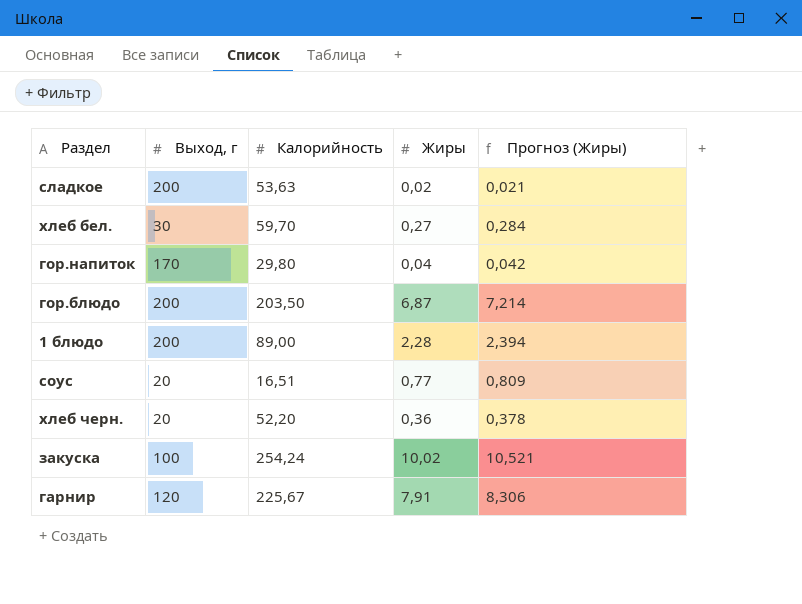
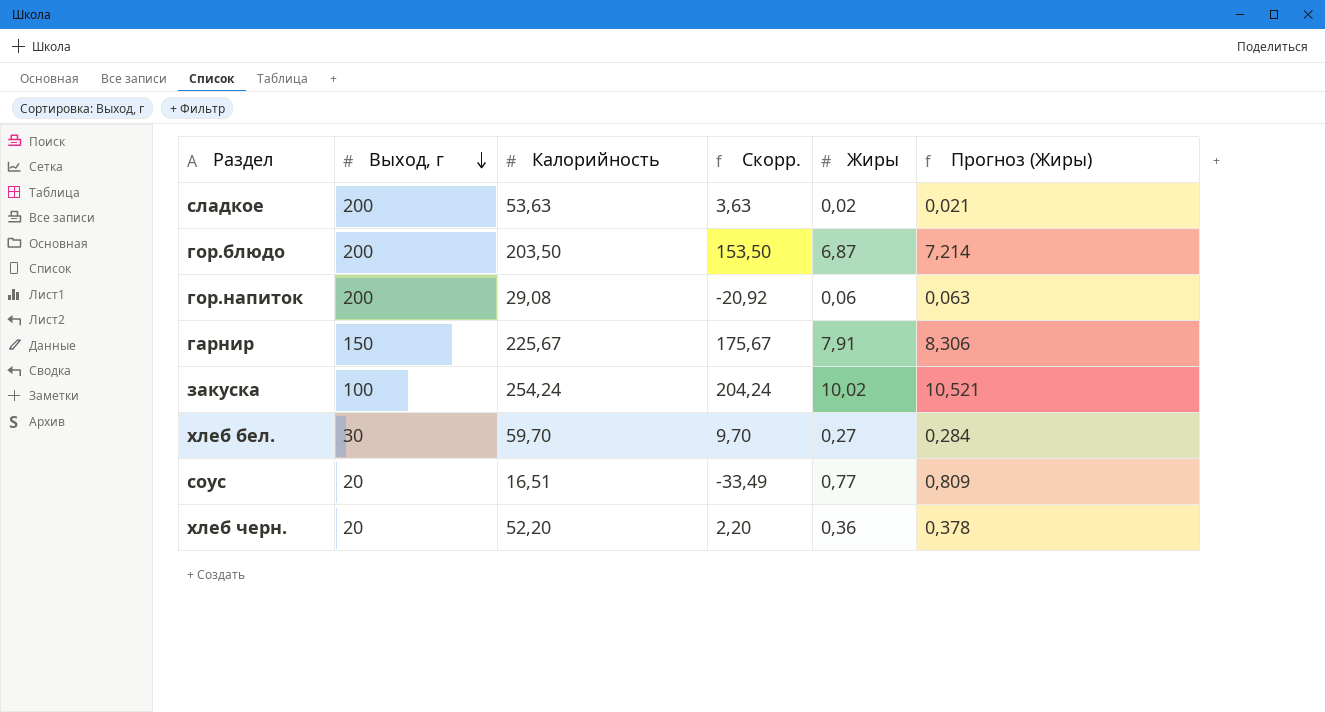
row order: none -> Выход, г descending
column Скорр. | formula: none -> [Калорийность] - 50
row 1 блюдо: 200 | 89,00 | 2,28 | 2,394 -> none
гор.напиток | Выход, г: 170 -> 200
гор.напиток | Калорийность: 29,80 -> 29,08
гор.напиток | Жиры: 0,04 -> 0,06
гор.напиток | Прогноз (Жиры): 0,042 -> 0,063
гарнир | Выход, г: 120 -> 150

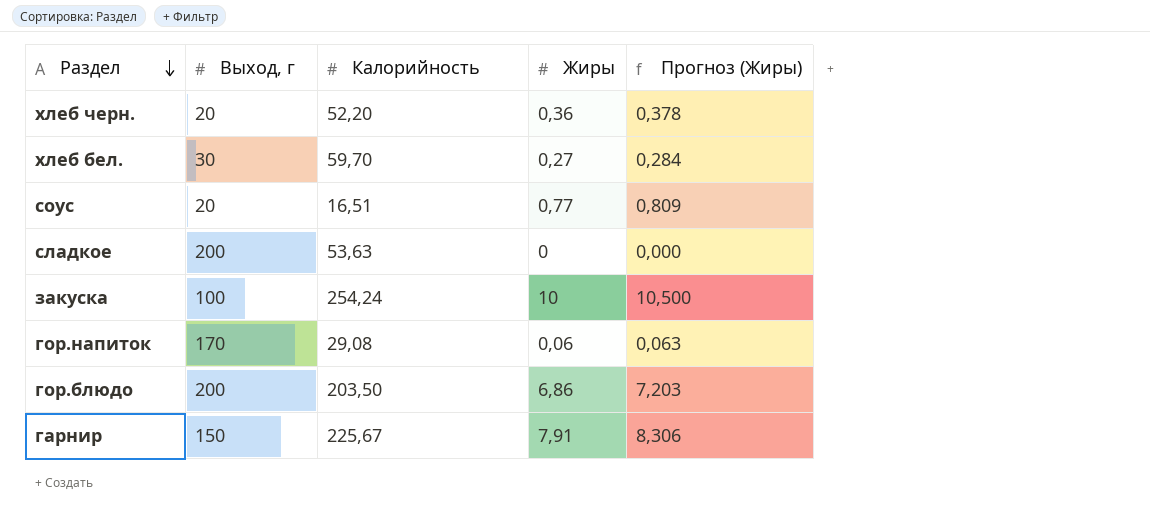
row order: Выход, г descending -> Раздел descending
column Скорр. | formula: [Калорийность] - 50 -> none
сладкое | Жиры: 0,02 -> 0
сладкое | Прогноз (Жиры): 0,021 -> 0,000
закуска | Жиры: 10,02 -> 10
закуска | Прогноз (Жиры): 10,521 -> 10,500
гор.напиток | Выход, г: 200 -> 170
гор.блюдо | Жиры: 6,87 -> 6,86
гор.блюдо | Прогноз (Жиры): 7,214 -> 7,203

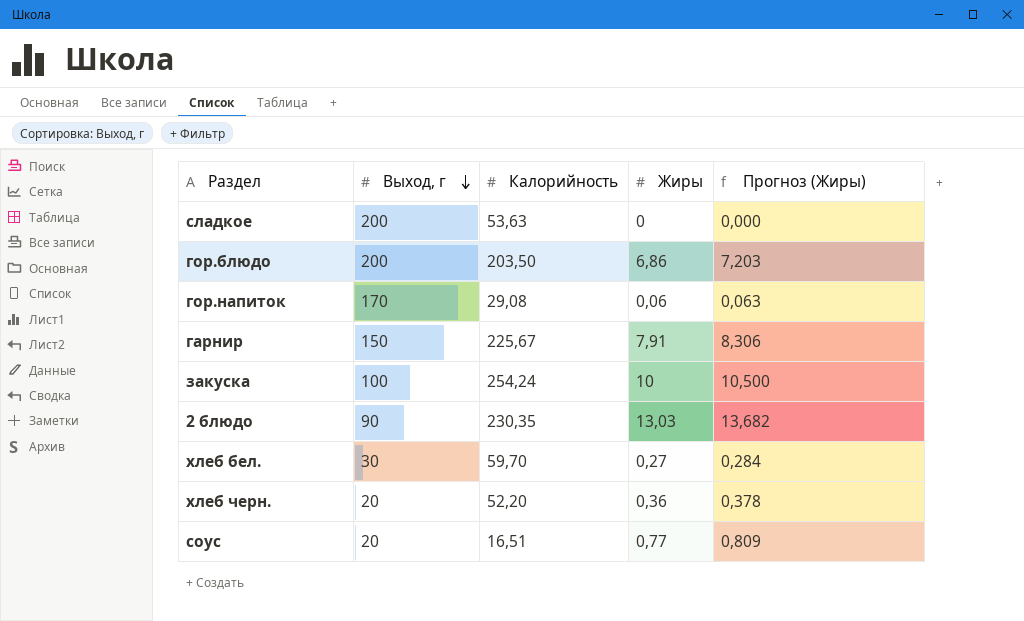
row order: Раздел descending -> Выход, г descending
row 2 блюдо: none -> 90 | 230,35 | 13,03 | 13,682

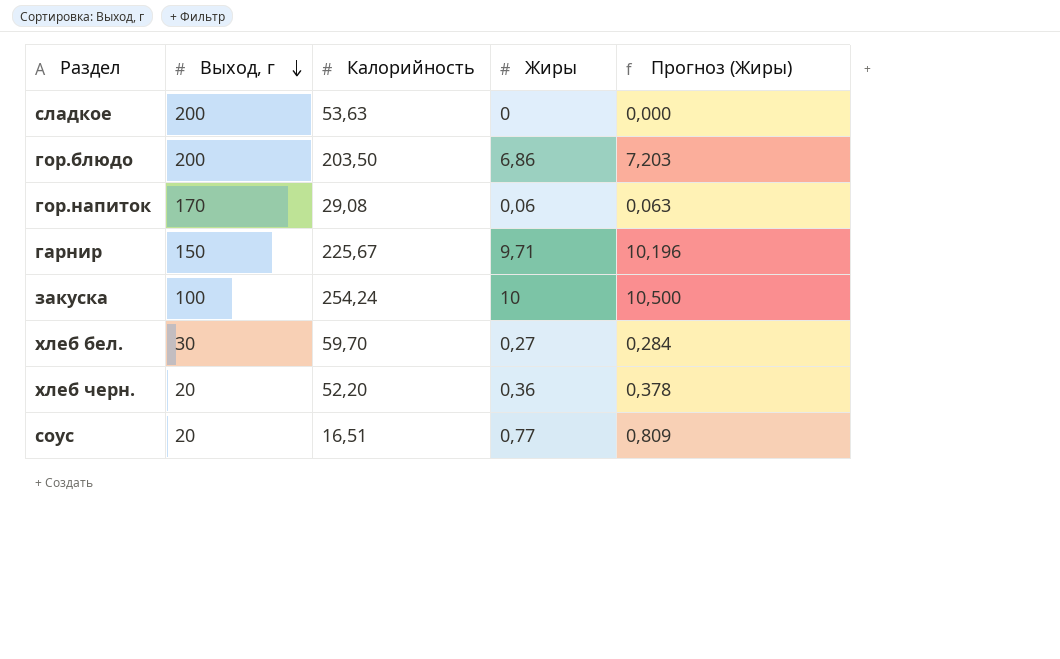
row 2 блюдо: 90 | 230,35 | 13,03 | 13,682 -> none
гарнир | Жиры: 7,91 -> 9,71
гарнир | Прогноз (Жиры): 8,306 -> 10,196

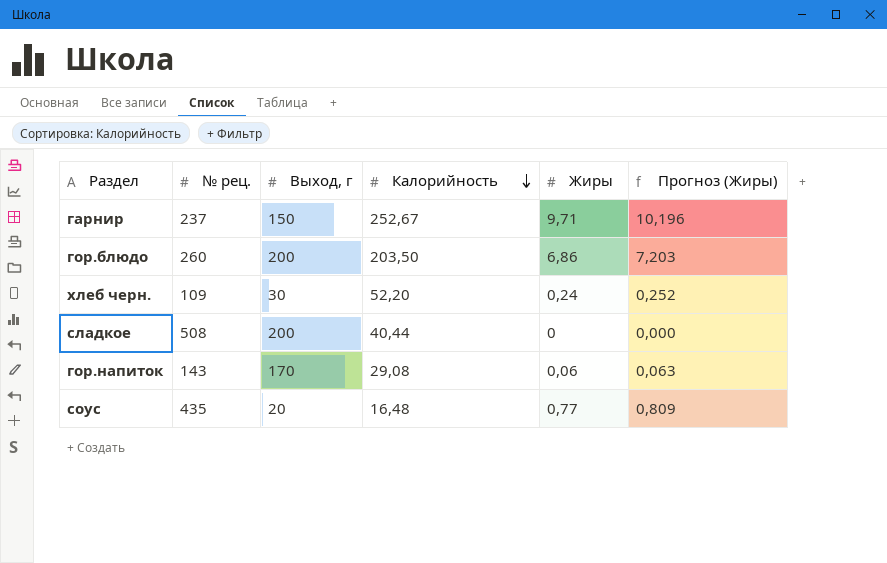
row order: Выход, г descending -> Калорийность descending
column № рец. | position: none -> 2
row закуска: 100 | 254,24 | 10 | 10,500 -> none
row хлеб бел.: 30 | 59,70 | 0,27 | 0,284 -> none
гарнир | Калорийность: 225,67 -> 252,67
хлеб черн. | Выход, г: 20 -> 30
хлеб черн. | Жиры: 0,36 -> 0,24
хлеб черн. | Прогноз (Жиры): 0,378 -> 0,252
сладкое | Калорийность: 53,63 -> 40,44
соус | Калорийность: 16,51 -> 16,48

